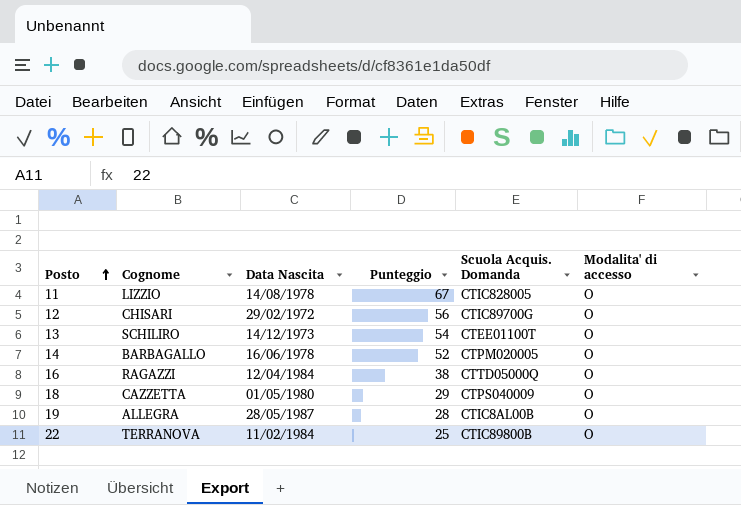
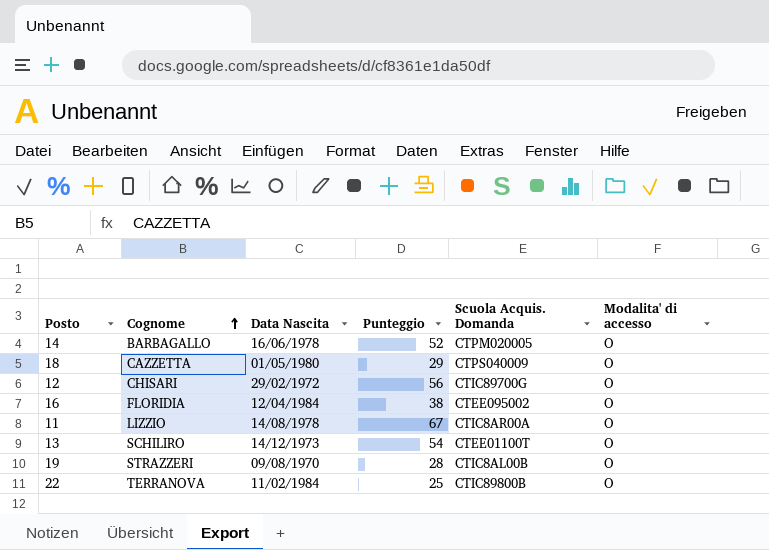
row order: Posto ascending -> Cognome ascending
16 | Cognome: RAGAZZI -> FLORIDIA
16 | Scuola Acquis. Domanda: CTTD05000Q -> CTEE095002
11 | Scuola Acquis. Domanda: CTIC828005 -> CTIC8AR00A
19 | Cognome: ALLEGRA -> STRAZZERI
19 | Data Nascita: 28/05/1987 -> 09/08/1970

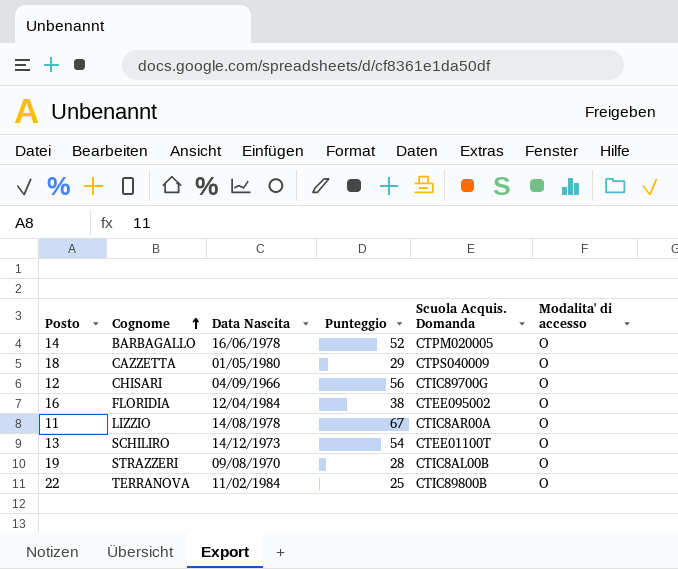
12 | Data Nascita: 29/02/1972 -> 04/09/1966

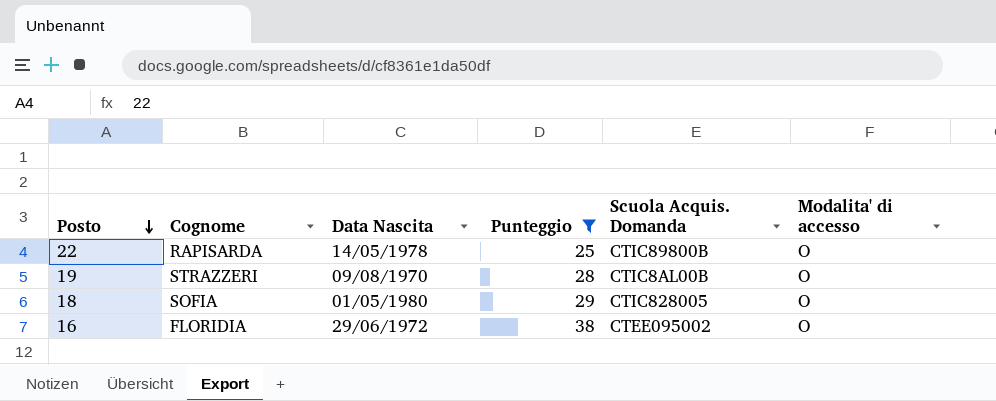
filter: none -> Punteggio <= 38
row order: Cognome ascending -> Posto descending
22 | Cognome: TERRANOVA -> RAPISARDA
22 | Data Nascita: 11/02/1984 -> 14/05/1978
18 | Cognome: CAZZETTA -> SOFIA
18 | Scuola Acquis. Domanda: CTPS040009 -> CTIC828005
16 | Data Nascita: 12/04/1984 -> 29/06/1972

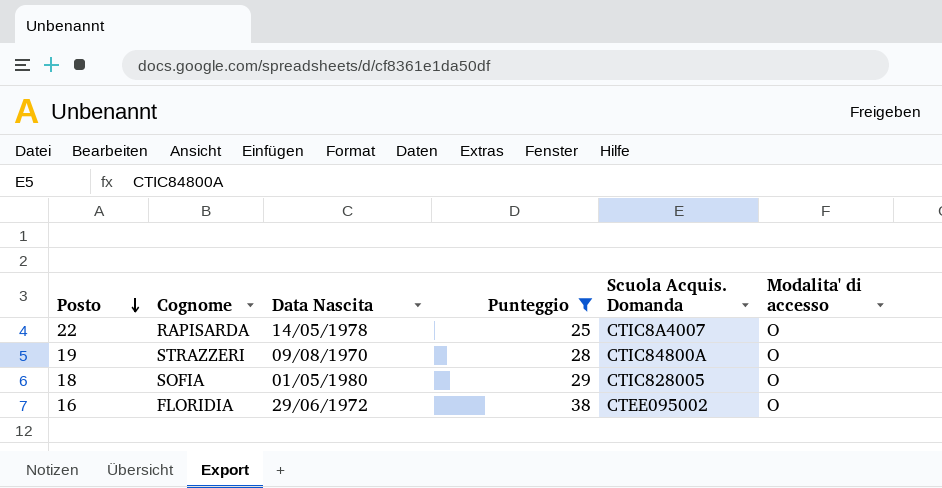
22 | Scuola Acquis. Domanda: CTIC89800B -> CTIC8A4007
19 | Scuola Acquis. Domanda: CTIC8AL00B -> CTIC84800A

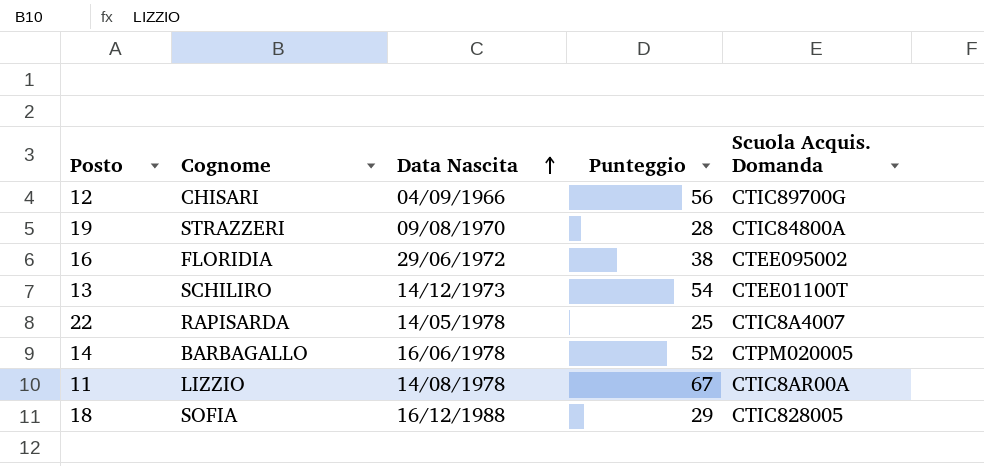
filter: Punteggio <= 38 -> none
row order: Posto descending -> Data Nascita ascending
column Modalita' di accesso | position: 6 -> none
18 | Data Nascita: 01/05/1980 -> 16/12/1988

